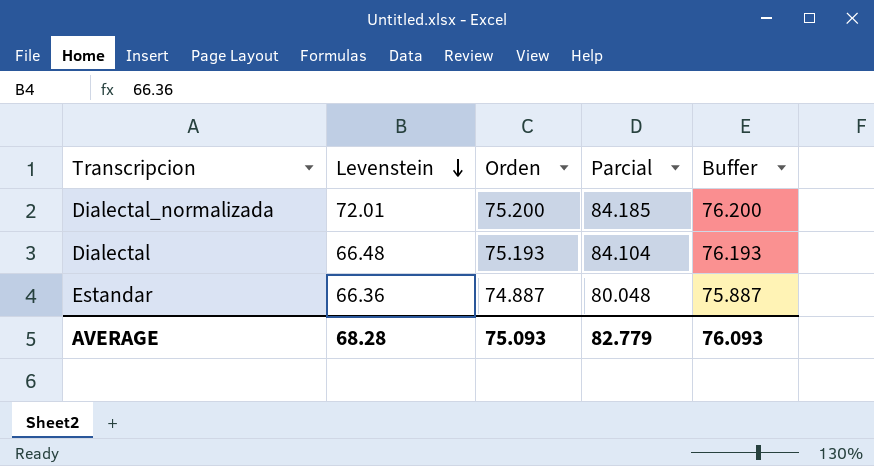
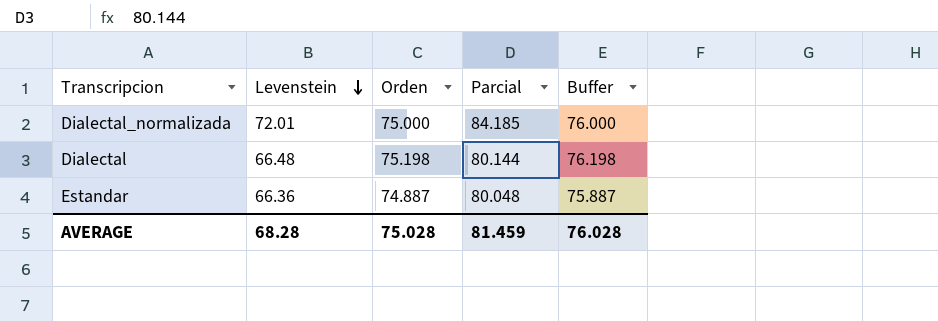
Dialectal_normalizada | Orden: 75.200 -> 75.000
Dialectal_normalizada | Buffer: 76.200 -> 76.000
Dialectal | Orden: 75.193 -> 75.198
Dialectal | Parcial: 84.104 -> 80.144
Dialectal | Buffer: 76.193 -> 76.198
AVERAGE | Orden: 75.093 -> 75.028
AVERAGE | Parcial: 82.779 -> 81.459
AVERAGE | Buffer: 76.093 -> 76.028

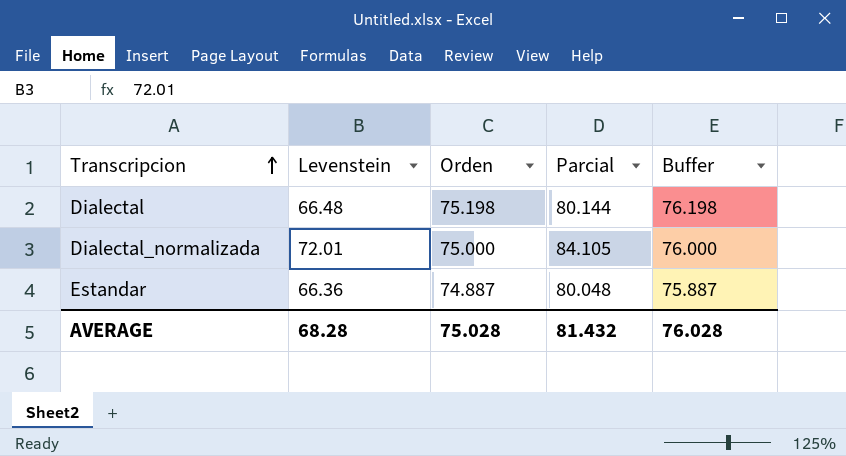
row order: Levenstein descending -> Transcripcion ascending
Dialectal_normalizada | Parcial: 84.185 -> 84.105
AVERAGE | Parcial: 81.459 -> 81.432

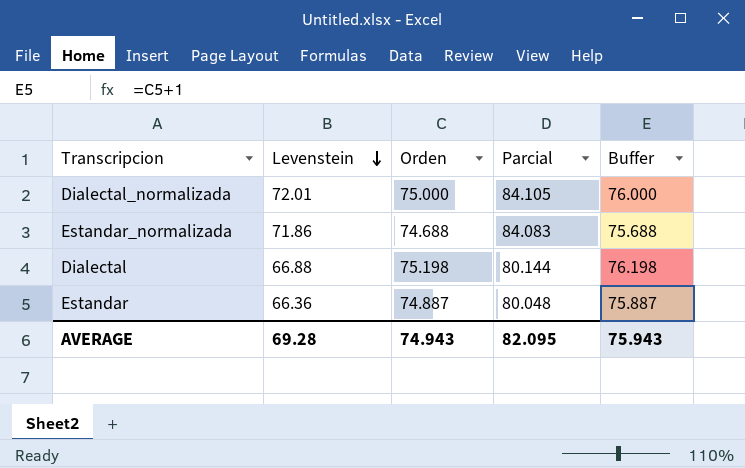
row order: Transcripcion ascending -> Levenstein descending
row Estandar_normalizada: none -> 71.86 | 74.688 | 84.083 | 75.688
Dialectal | Levenstein: 66.48 -> 66.88
AVERAGE | Levenstein: 68.28 -> 69.28
AVERAGE | Orden: 75.028 -> 74.943
AVERAGE | Parcial: 81.432 -> 82.095
AVERAGE | Buffer: 76.028 -> 75.943

